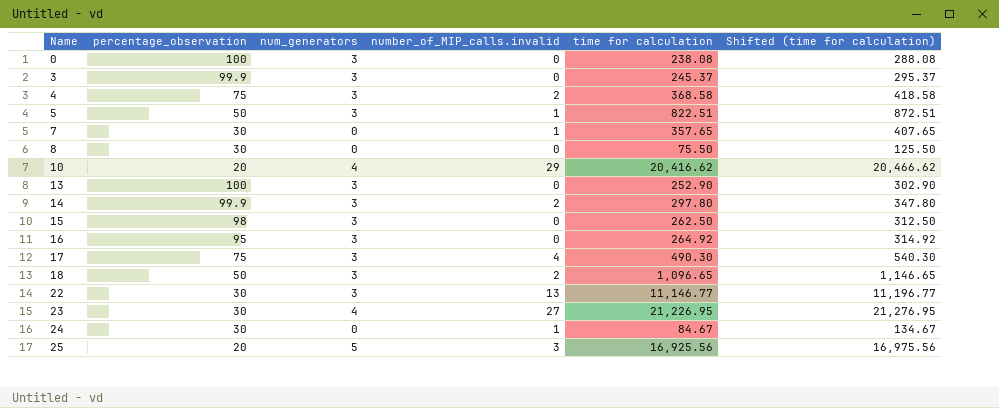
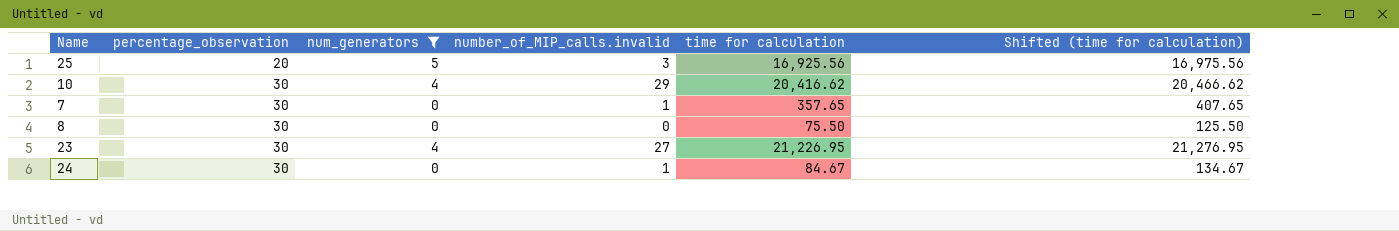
filter: none -> num_generators != 3
row order: Name ascending -> percentage_observation ascending
10 | percentage_observation: 20 -> 30

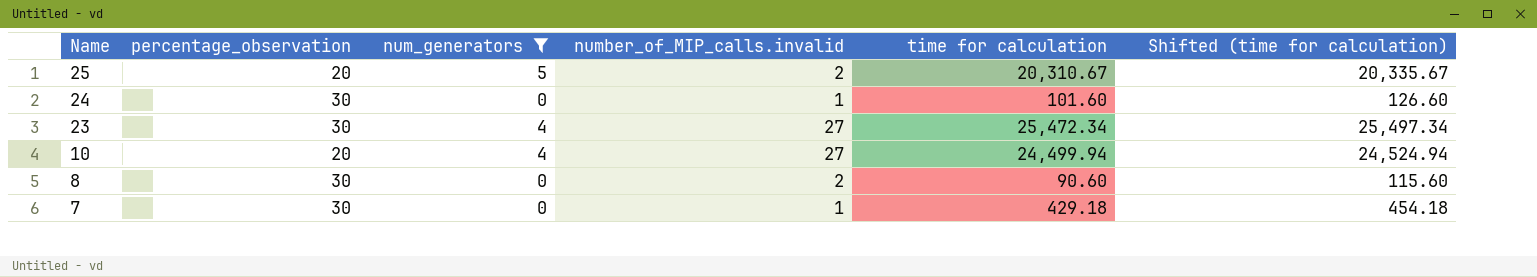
row order: percentage_observation ascending -> Name descending
column Shifted (time for calculation) | formula: [time for calculation] + 50 -> [time for calculation] + 25
25 | number_of_MIP_calls.invalid: 3 -> 2
25 | time for calculation: 16,925.56 -> 20,310.67
24 | time for calculation: 84.67 -> 101.60
23 | time for calculation: 21,226.95 -> 25,472.34
10 | percentage_observation: 30 -> 20
10 | number_of_MIP_calls.invalid: 29 -> 27
10 | time for calculation: 20,416.62 -> 24,499.94
8 | number_of_MIP_calls.invalid: 0 -> 2
8 | time for calculation: 75.50 -> 90.60
7 | time for calculation: 357.65 -> 429.18

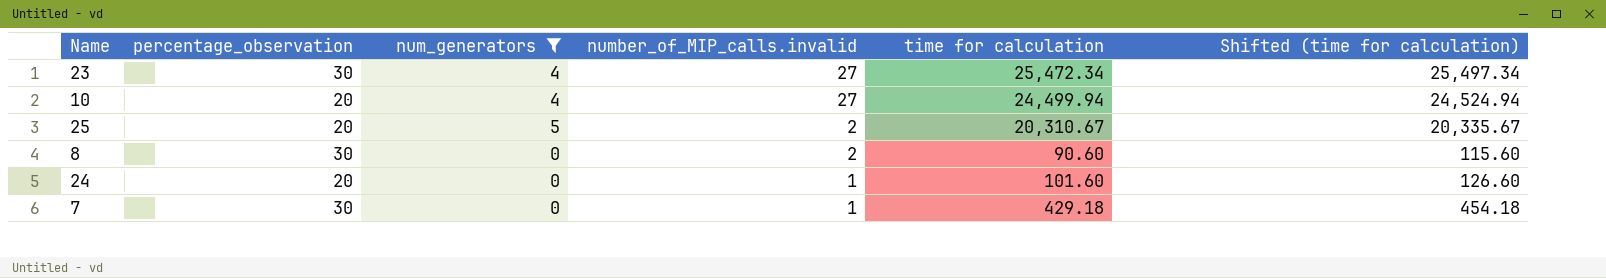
row order: Name descending -> number_of_MIP_calls.invalid descending
24 | percentage_observation: 30 -> 20

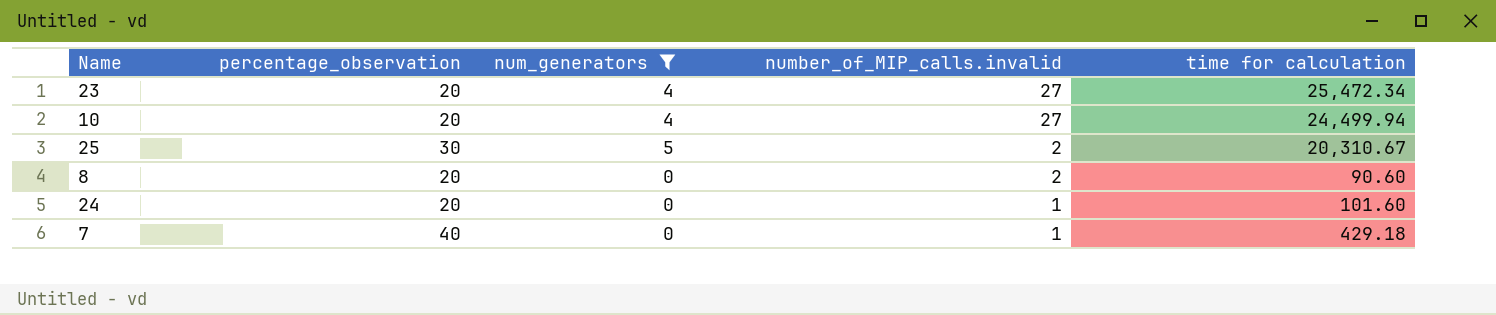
column Shifted (time for calculation) | formula: [time for calculation] + 25 -> none
23 | percentage_observation: 30 -> 20
25 | percentage_observation: 20 -> 30
8 | percentage_observation: 30 -> 20
7 | percentage_observation: 30 -> 40

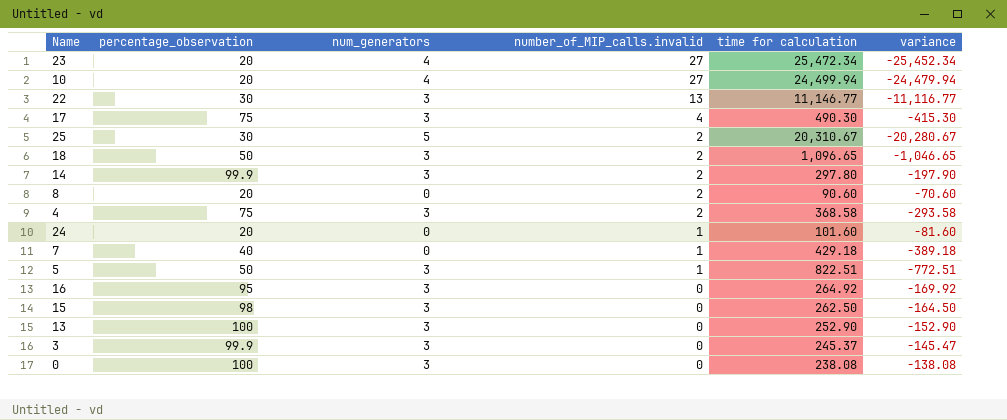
filter: num_generators != 3 -> none
column variance | formula: none -> [percentage_observation] - [time for calculation]

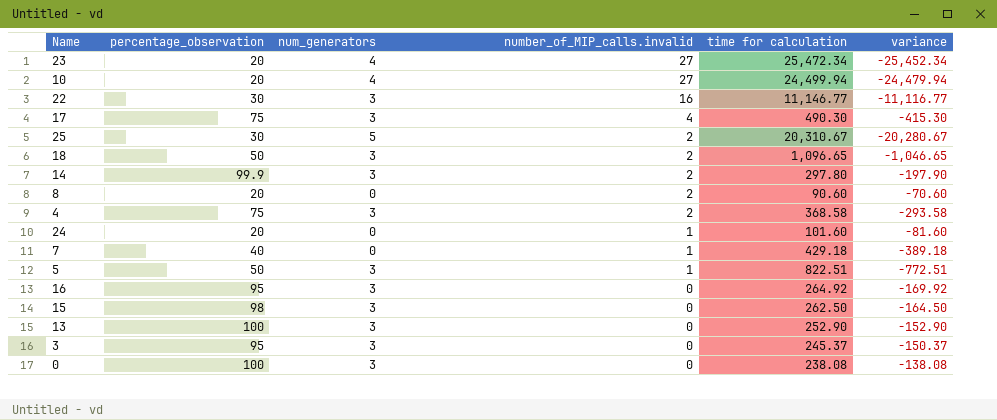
22 | number_of_MIP_calls.invalid: 13 -> 16
3 | percentage_observation: 99.9 -> 95
3 | variance: -145.47 -> -150.37

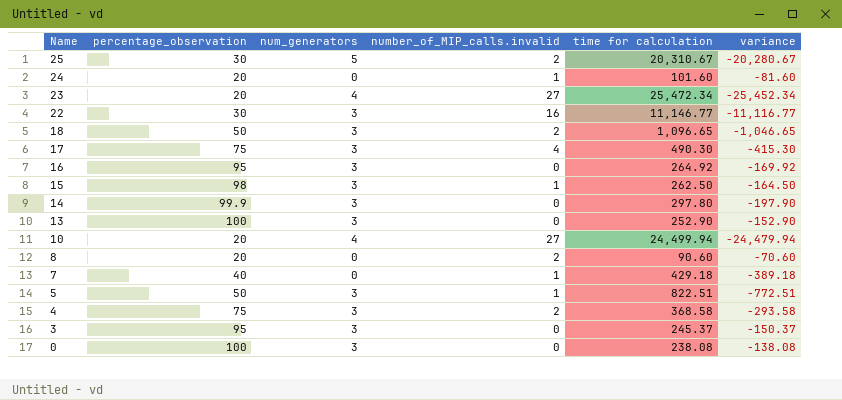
row order: number_of_MIP_calls.invalid descending -> Name descending
15 | number_of_MIP_calls.invalid: 0 -> 1
14 | number_of_MIP_calls.invalid: 2 -> 0

